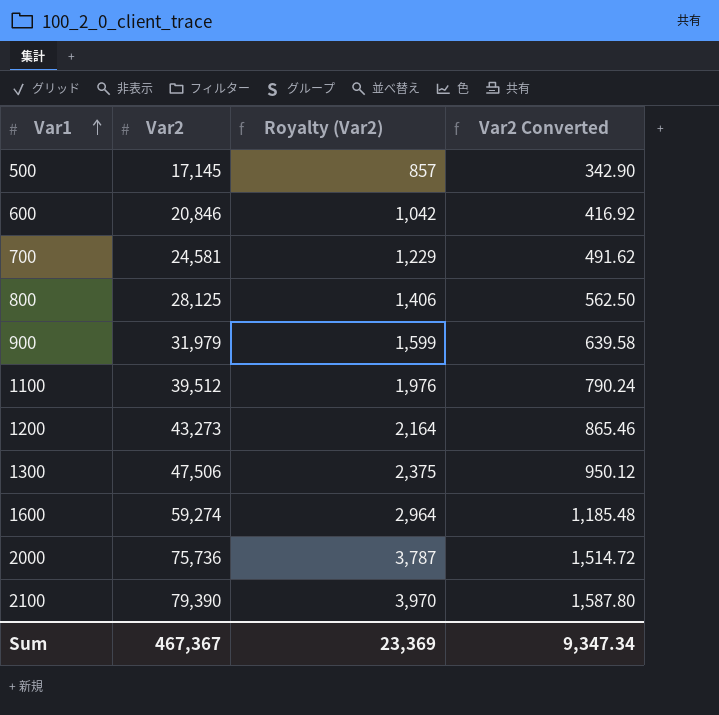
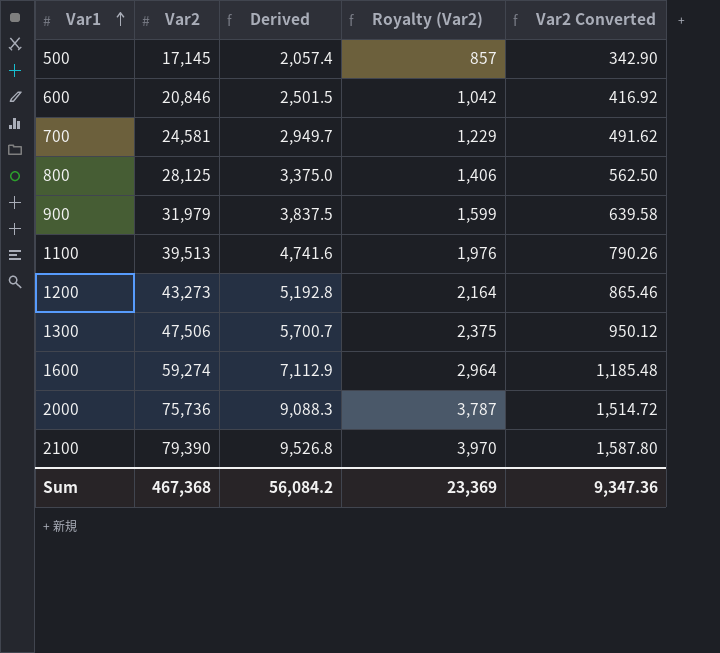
column Derived | formula: none -> [Var2] * 0.12
1100 | Var2: 39,512 -> 39,513
1100 | Var2 Converted: 790.24 -> 790.26
Sum | Var2: 467,367 -> 467,368
Sum | Var2 Converted: 9,347.34 -> 9,347.36

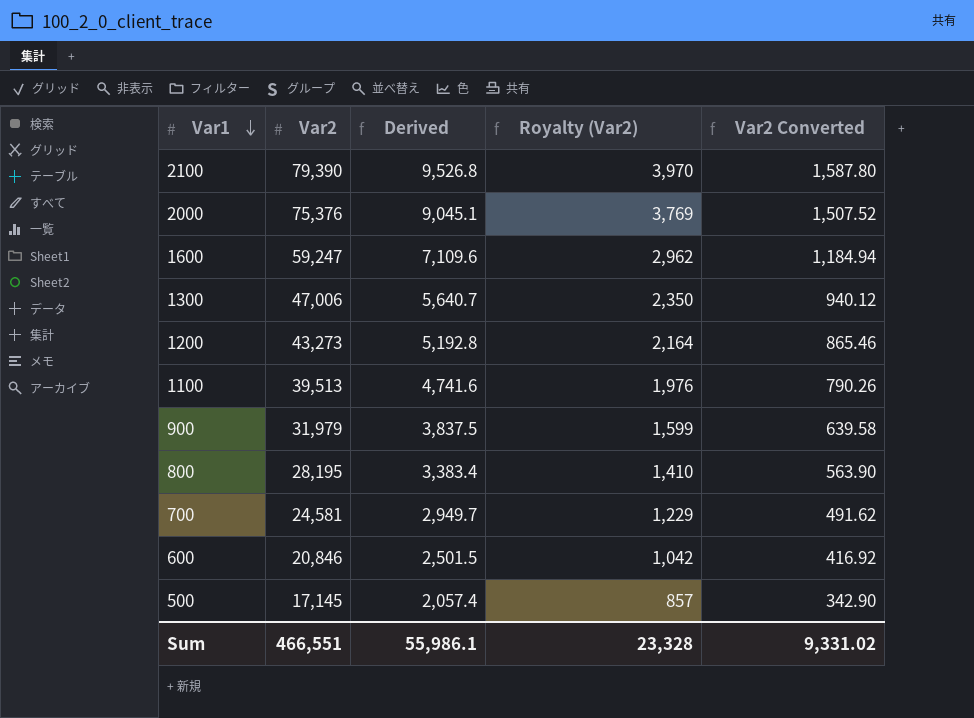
row order: Var1 ascending -> Var1 descending
2000 | Var2: 75,736 -> 75,376
2000 | Derived: 9,088.3 -> 9,045.1
2000 | Royalty (Var2): 3,787 -> 3,769
2000 | Var2 Converted: 1,514.72 -> 1,507.52
1600 | Var2: 59,274 -> 59,247
1600 | Derived: 7,112.9 -> 7,109.6
1600 | Royalty (Var2): 2,964 -> 2,962
1600 | Var2 Converted: 1,185.48 -> 1,184.94
1300 | Var2: 47,506 -> 47,006
1300 | Derived: 5,700.7 -> 5,640.7
1300 | Royalty (Var2): 2,375 -> 2,350
1300 | Var2 Converted: 950.12 -> 940.12
800 | Var2: 28,125 -> 28,195
800 | Derived: 3,375.0 -> 3,383.4
800 | Royalty (Var2): 1,406 -> 1,410
800 | Var2 Converted: 562.50 -> 563.90
Sum | Var2: 467,368 -> 466,551
Sum | Derived: 56,084.2 -> 55,986.1
Sum | Royalty (Var2): 23,369 -> 23,328
Sum | Var2 Converted: 9,347.36 -> 9,331.02

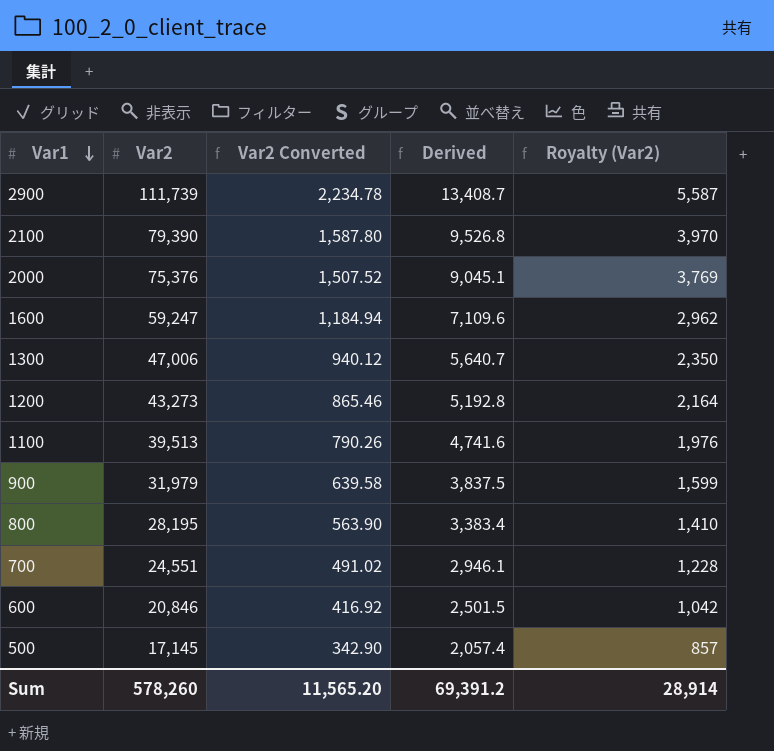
column Var2 Converted | position: 5 -> 3
row 2900: none -> 111,739 | 2,234.78 | 13,408.7 | 5,587
700 | Var2: 24,581 -> 24,551
700 | Var2 Converted: 491.62 -> 491.02
700 | Derived: 2,949.7 -> 2,946.1
700 | Royalty (Var2): 1,229 -> 1,228
Sum | Var2: 466,551 -> 578,260
Sum | Var2 Converted: 9,331.02 -> 11,565.20
Sum | Derived: 55,986.1 -> 69,391.2
Sum | Royalty (Var2): 23,328 -> 28,914

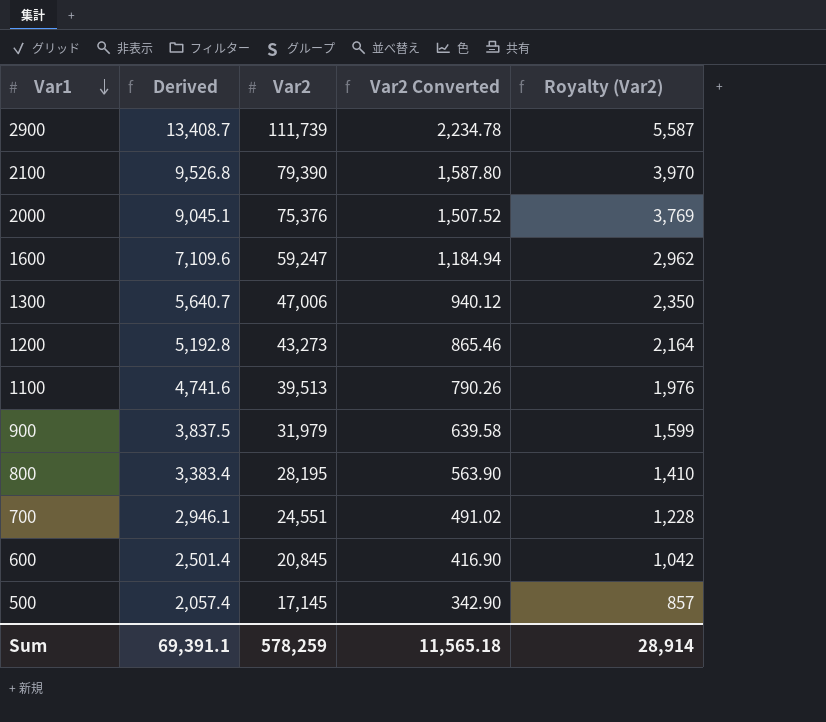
column Derived | position: 4 -> 2
600 | Derived: 2,501.5 -> 2,501.4
600 | Var2: 20,846 -> 20,845
600 | Var2 Converted: 416.92 -> 416.90
Sum | Derived: 69,391.2 -> 69,391.1
Sum | Var2: 578,260 -> 578,259
Sum | Var2 Converted: 11,565.20 -> 11,565.18

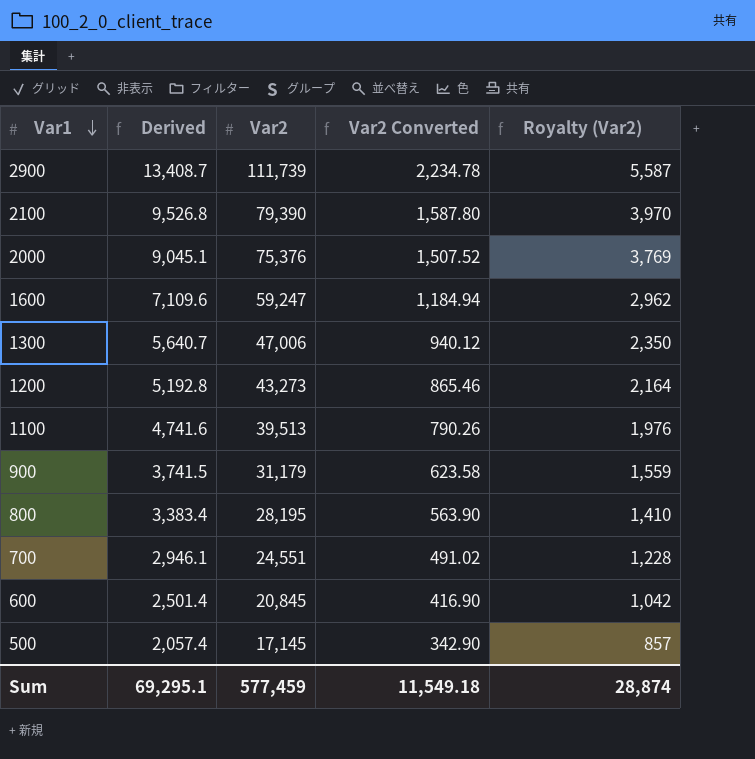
900 | Derived: 3,837.5 -> 3,741.5
900 | Var2: 31,979 -> 31,179
900 | Var2 Converted: 639.58 -> 623.58
900 | Royalty (Var2): 1,599 -> 1,559
Sum | Derived: 69,391.1 -> 69,295.1
Sum | Var2: 578,259 -> 577,459
Sum | Var2 Converted: 11,565.18 -> 11,549.18
Sum | Royalty (Var2): 28,914 -> 28,874

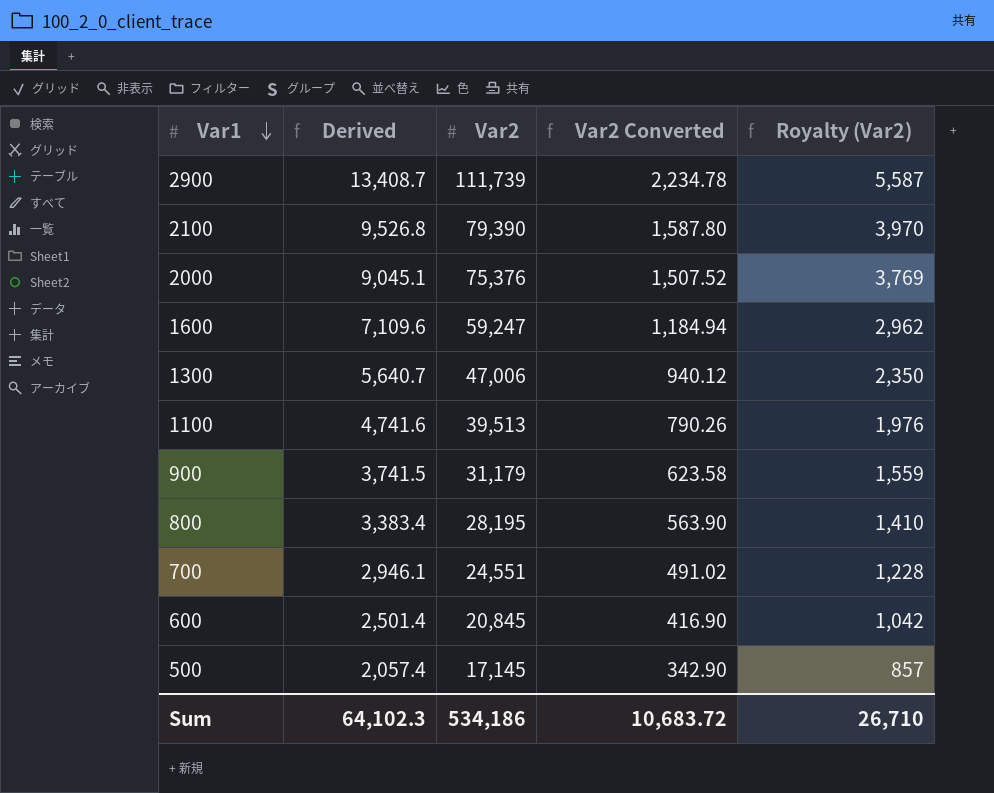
row 1200: 5,192.8 | 43,273 | 865.46 | 2,164 -> none
Sum | Derived: 69,295.1 -> 64,102.3
Sum | Var2: 577,459 -> 534,186
Sum | Var2 Converted: 11,549.18 -> 10,683.72
Sum | Royalty (Var2): 28,874 -> 26,710

